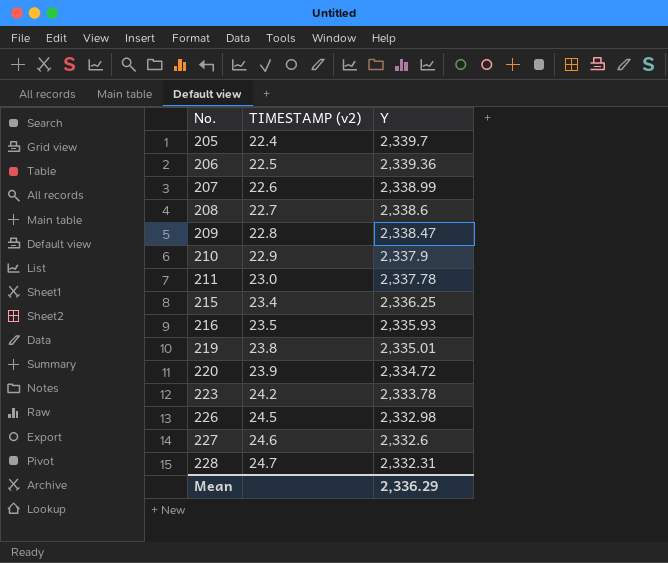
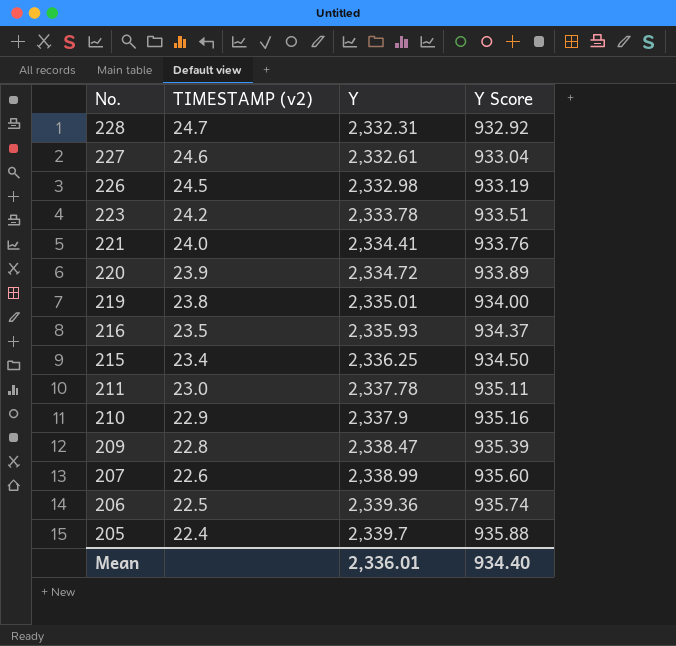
row order: No. ascending -> No. descending
column Y Score | formula: none -> [Y] * 0.4
row 208: 22.7 | 2,338.6 -> none
227 | Y: 2,332.6 -> 2,332.61
row 221: none -> 24.0 | 2,334.41 | 933.76
Mean | Y: 2,336.29 -> 2,336.01

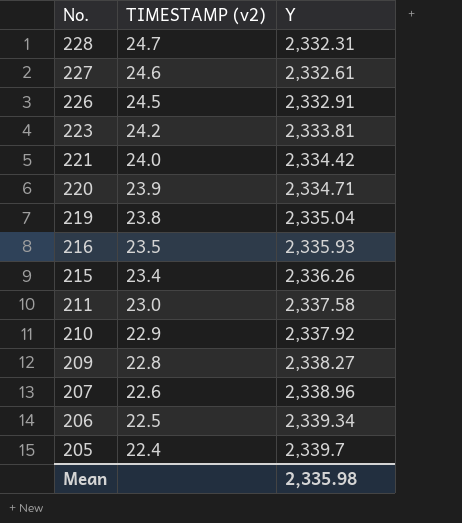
column Y Score | formula: [Y] * 0.4 -> none
226 | Y: 2,332.98 -> 2,332.91
223 | Y: 2,333.78 -> 2,333.81
221 | Y: 2,334.41 -> 2,334.42
220 | Y: 2,334.72 -> 2,334.71
219 | Y: 2,335.01 -> 2,335.04
215 | Y: 2,336.25 -> 2,336.26
211 | Y: 2,337.78 -> 2,337.58
210 | Y: 2,337.9 -> 2,337.92
209 | Y: 2,338.47 -> 2,338.27
207 | Y: 2,338.99 -> 2,338.96
206 | Y: 2,339.36 -> 2,339.34
Mean | Y: 2,336.01 -> 2,335.98

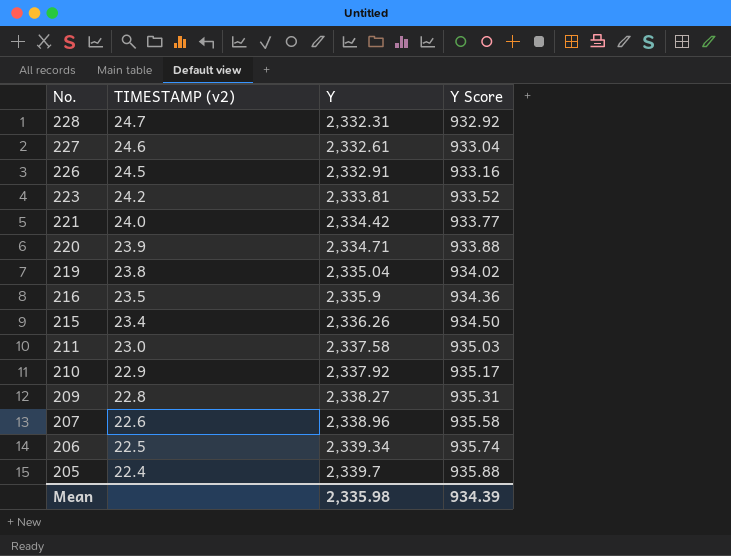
column Y Score | formula: none -> [Y] * 0.4
216 | Y: 2,335.93 -> 2,335.9

